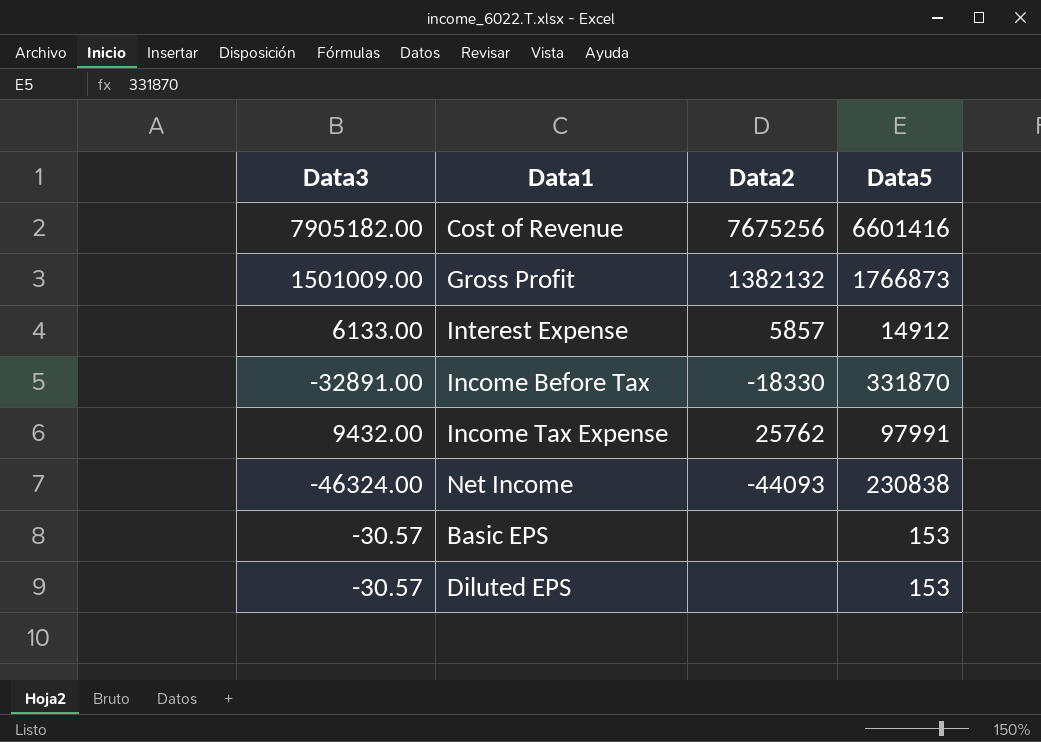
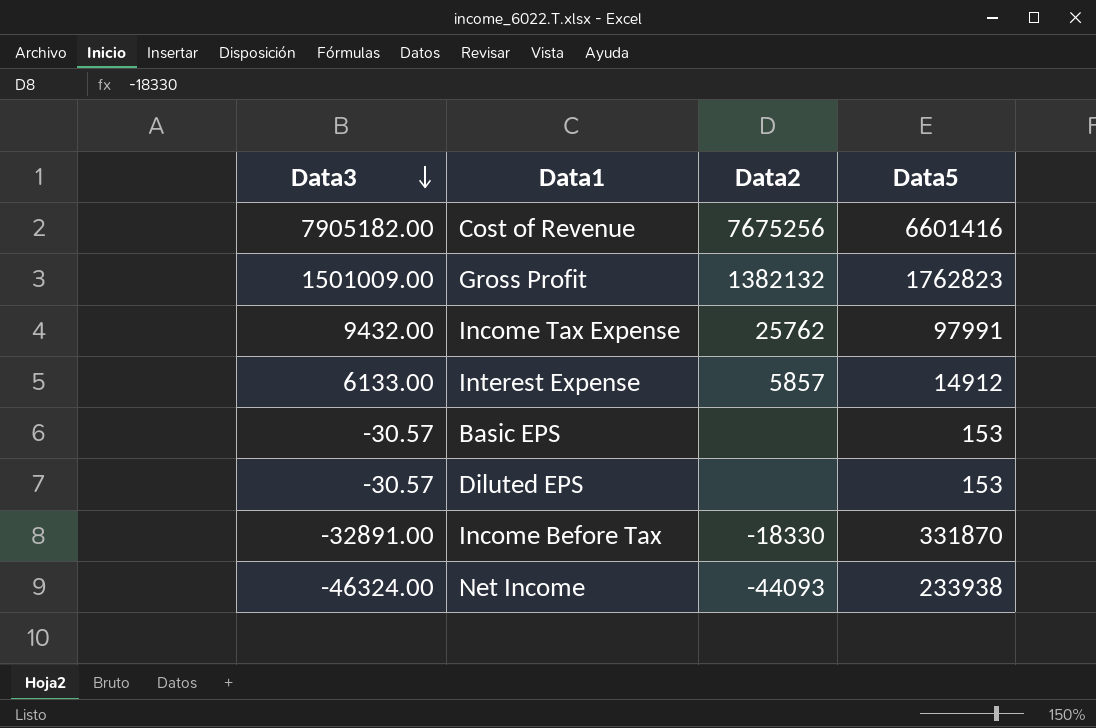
row order: none -> Data3 descending
Gross Profit | Data5: 1766873 -> 1762823
Net Income | Data5: 230838 -> 233938

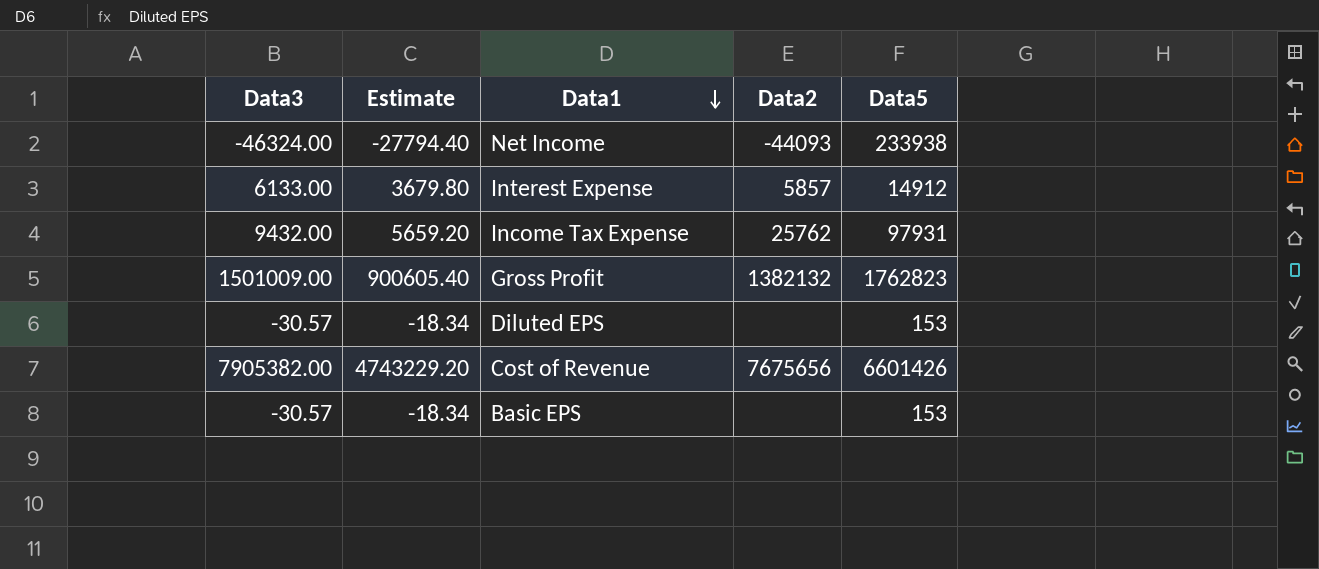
row order: Data3 descending -> Data1 descending
column Estimate | formula: none -> [Data3] * 0.6
row Income Before Tax: -32891.00 | -18330 | 331870 -> none
Income Tax Expense | Data5: 97991 -> 97931
Cost of Revenue | Data3: 7905182.00 -> 7905382.00
Cost of Revenue | Data2: 7675256 -> 7675656
Cost of Revenue | Data5: 6601416 -> 6601426

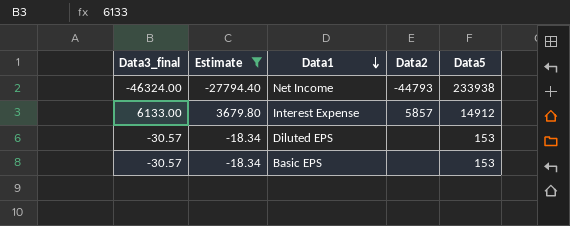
filter: none -> Estimate <= 3679.80
column name: Data3 -> Data3_final
Net Income | Data2: -44093 -> -44793

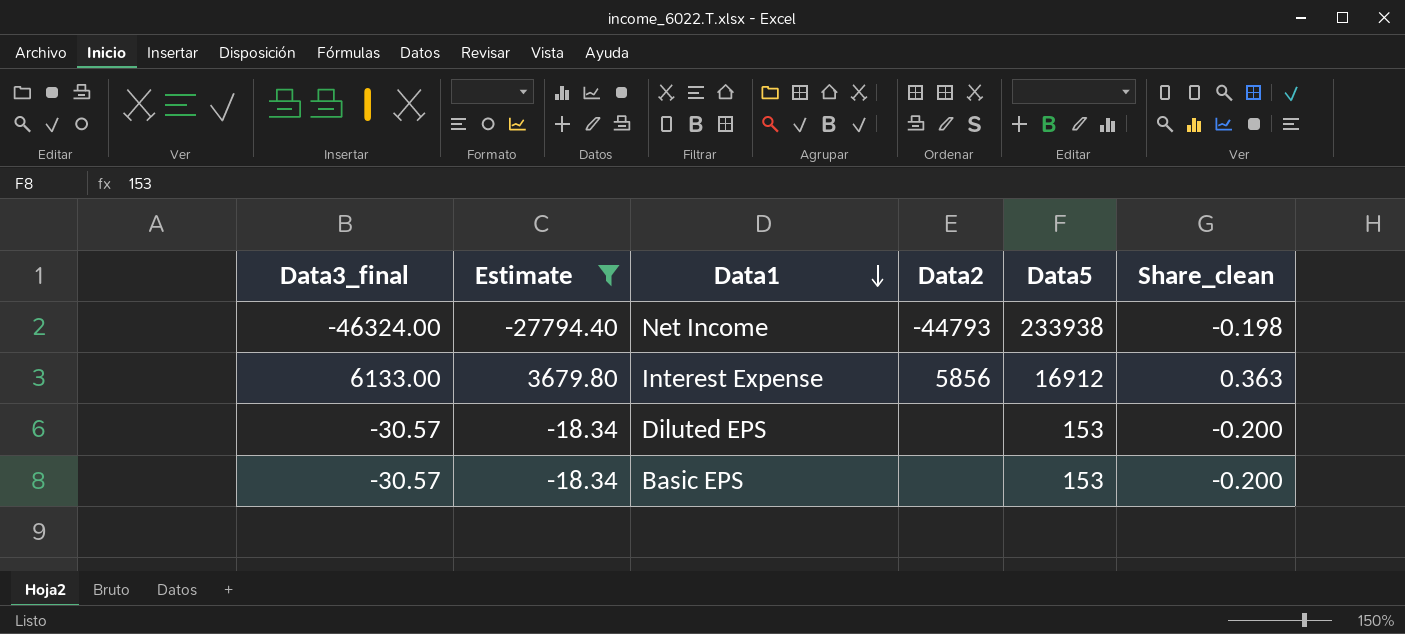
column Share_clean | formula: none -> [Data3_final] / [Data5]
Interest Expense | Data2: 5857 -> 5856
Interest Expense | Data5: 14912 -> 16912

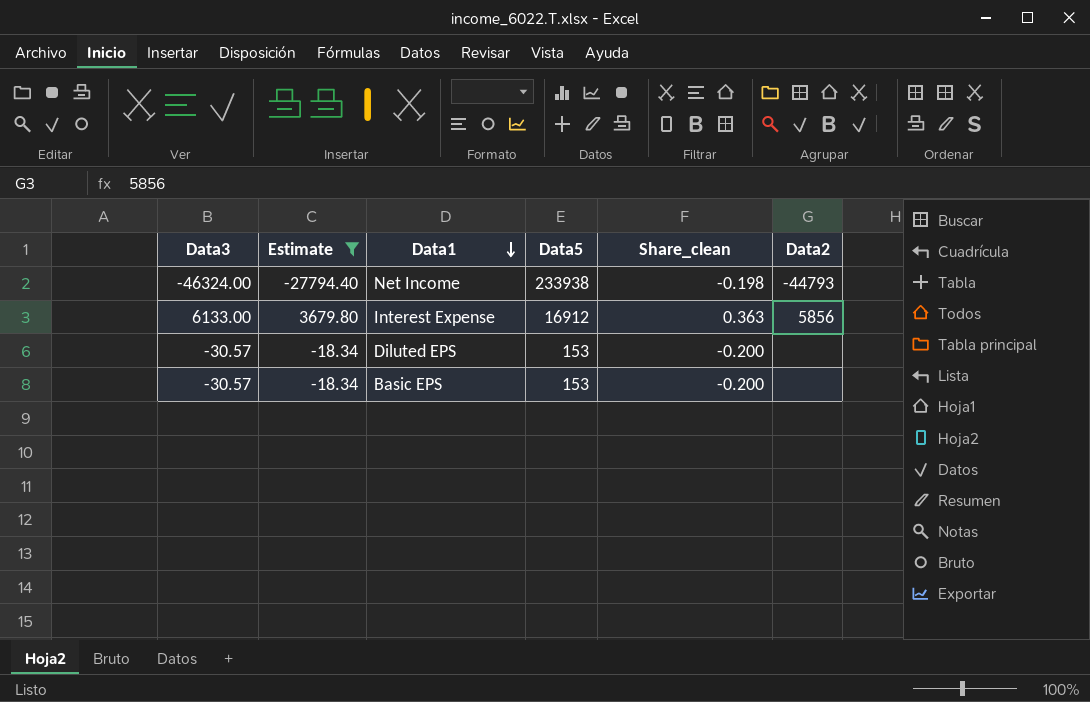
column name: Data3_final -> Data3
column Data2 | position: 4 -> 6

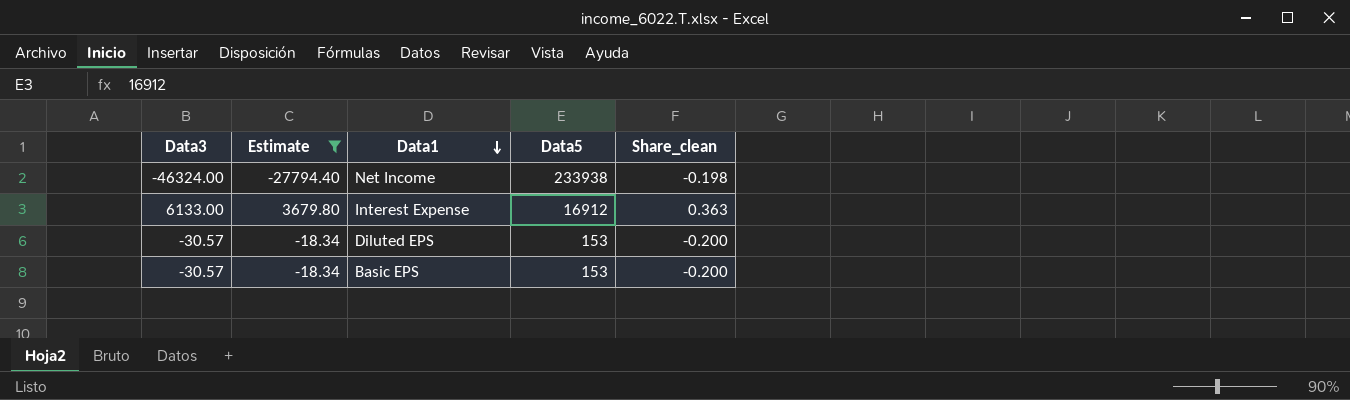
column Data2 | position: 6 -> none

